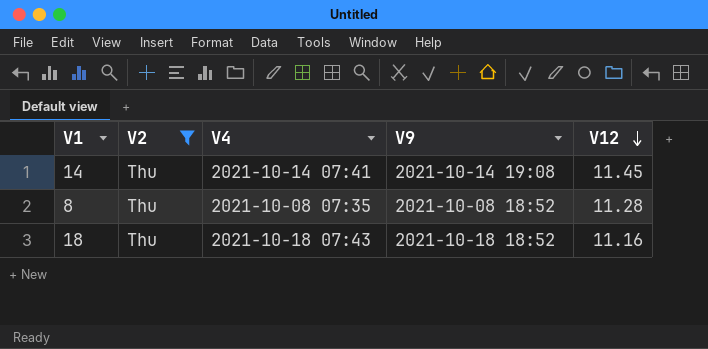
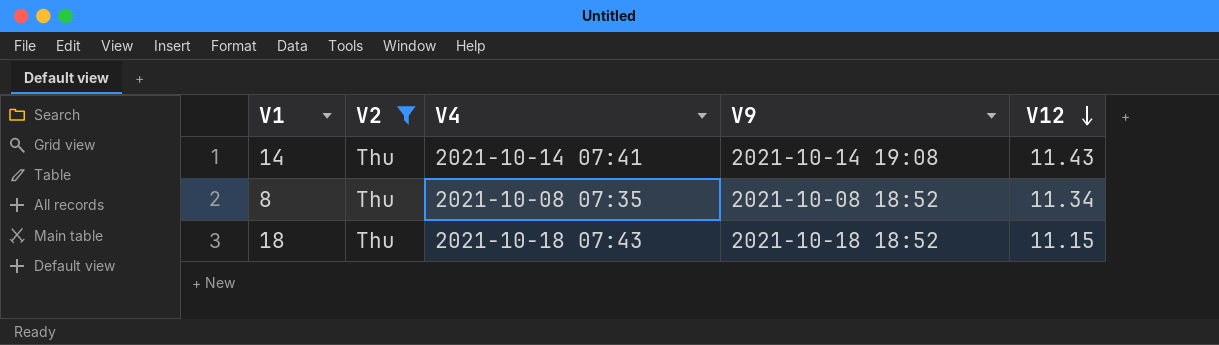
14 | V12: 11.45 -> 11.43
8 | V12: 11.28 -> 11.34
18 | V12: 11.16 -> 11.15

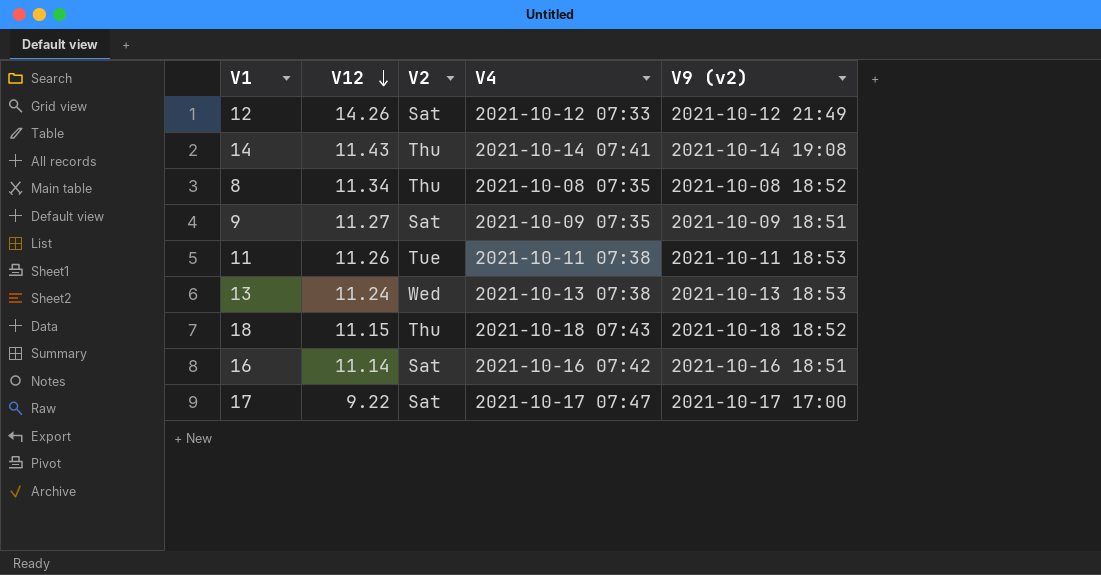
filter: V2 = Thu -> none
column V12 | position: 5 -> 2
column name: V9 -> V9 (v2)

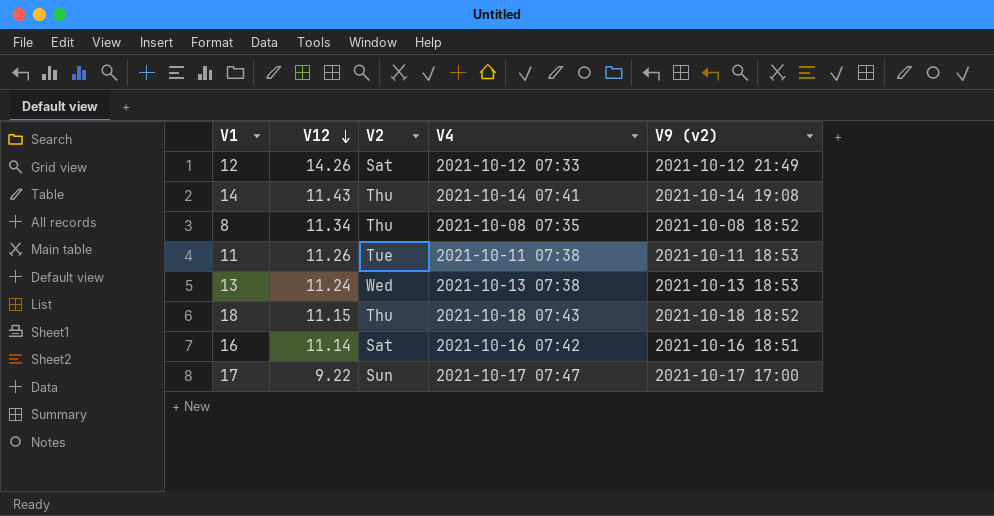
row 9: 11.27 | Sat | 2021-10-09 07:35 | 2021-10-09 18:51 -> none
17 | V2: Sat -> Sun

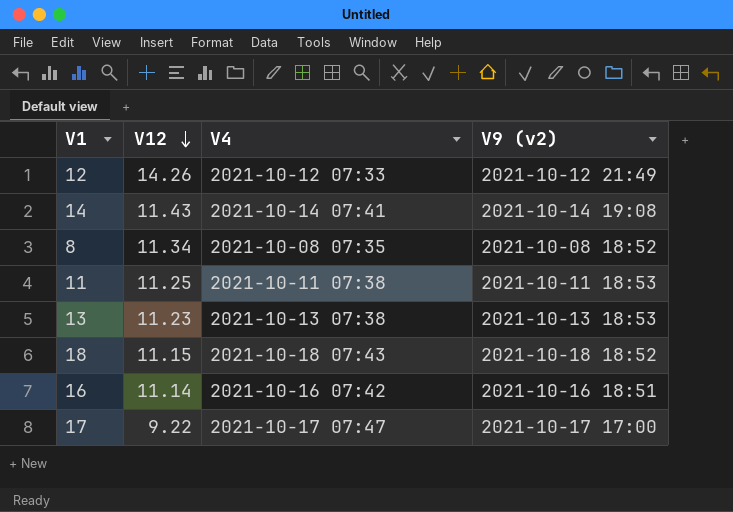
column V2 | position: 3 -> none
11 | V12: 11.26 -> 11.25
13 | V12: 11.24 -> 11.23

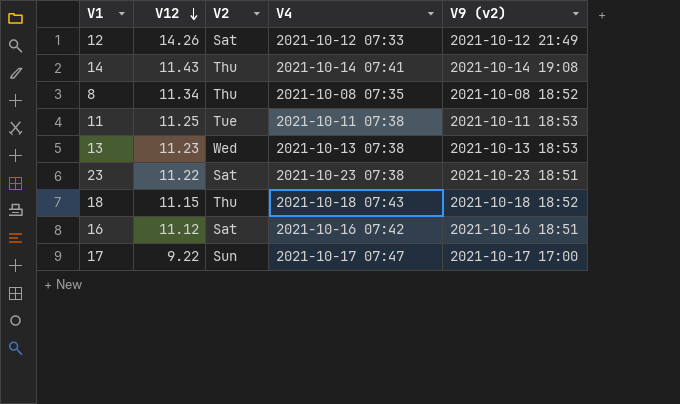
column V2 | position: none -> 3
row 23: none -> 11.22 | Sat | 2021-10-23 07:38 | 2021-10-23 18:51
16 | V12: 11.14 -> 11.12

